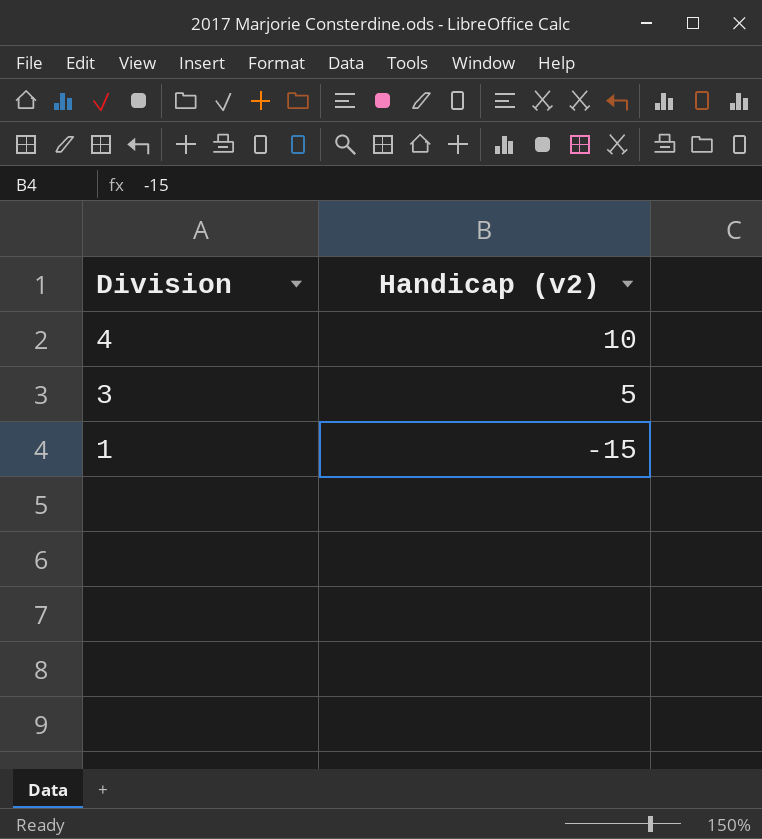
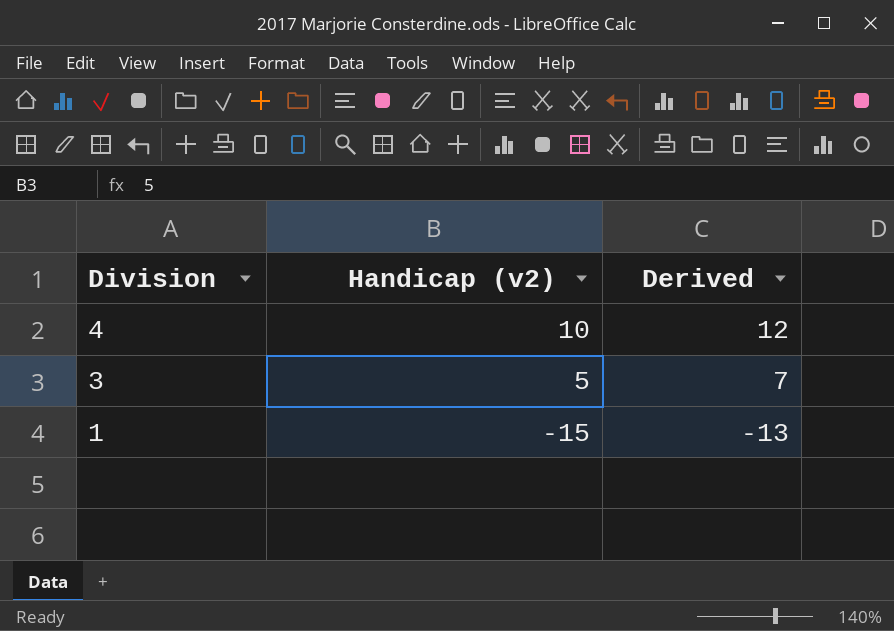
column Derived | formula: none -> [Handicap (v2)] + 2

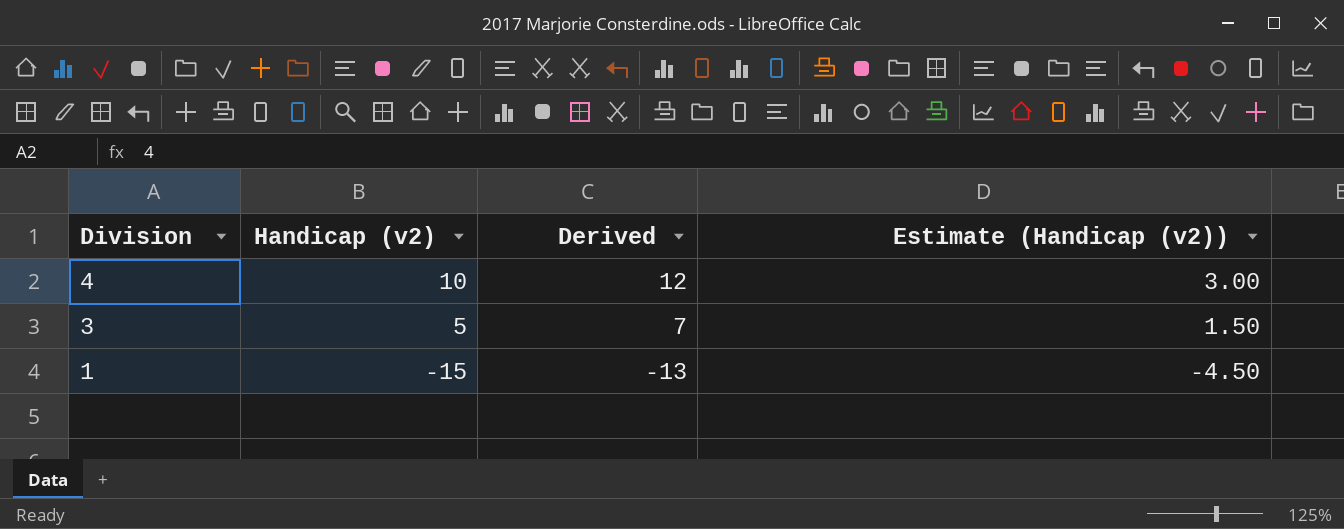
column Estimate (Handicap (v2)) | formula: none -> [Handicap (v2)] * 0.3

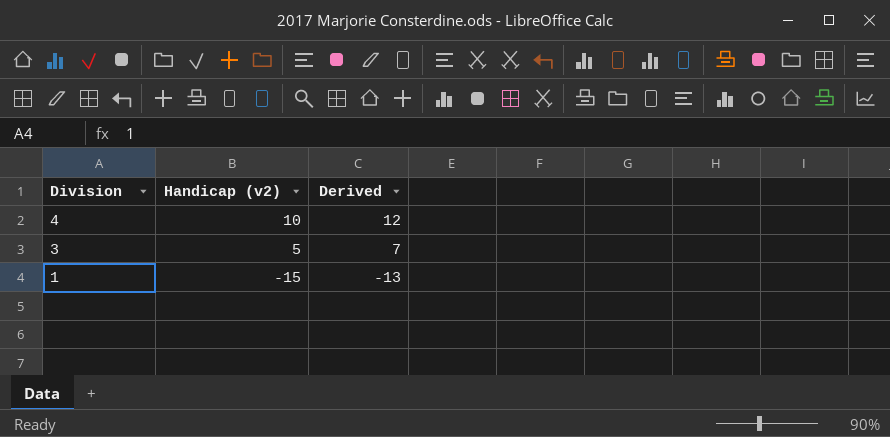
column Estimate (Handicap (v2)) | formula: [Handicap (v2)] * 0.3 -> none

